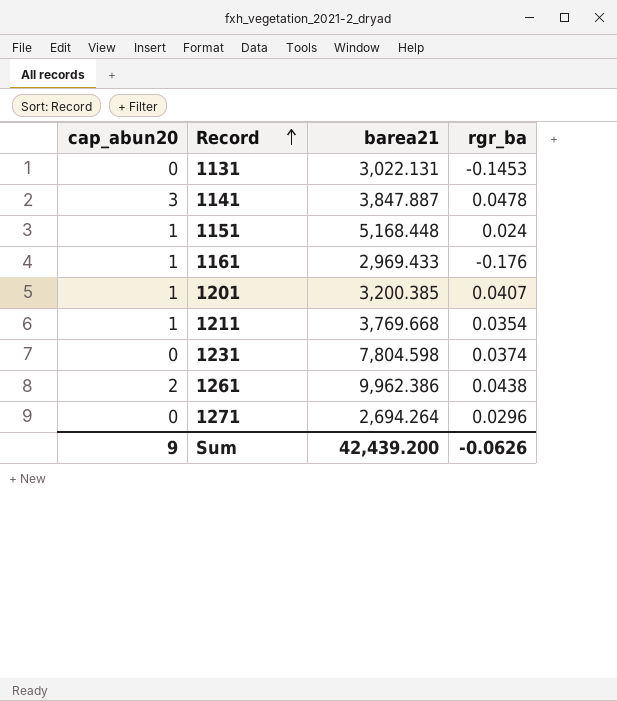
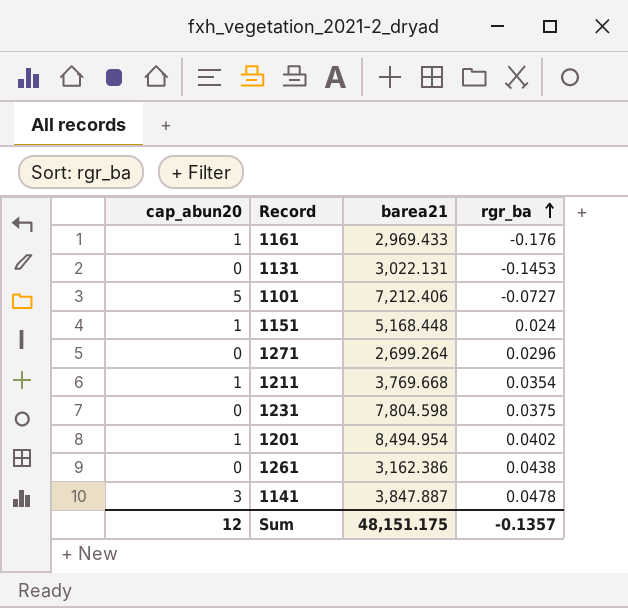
row order: Record ascending -> rgr_ba ascending
row 1101: none -> 5 | 7,212.406 | -0.0727
1271 | barea21: 2,694.264 -> 2,699.264
1231 | rgr_ba: 0.0374 -> 0.0375
1201 | barea21: 3,200.385 -> 8,494.954
1201 | rgr_ba: 0.0407 -> 0.0402
1261 | cap_abun20: 2 -> 0
1261 | barea21: 9,962.386 -> 3,162.386
Sum | cap_abun20: 9 -> 12
Sum | barea21: 42,439.200 -> 48,151.175
Sum | rgr_ba: -0.0626 -> -0.1357

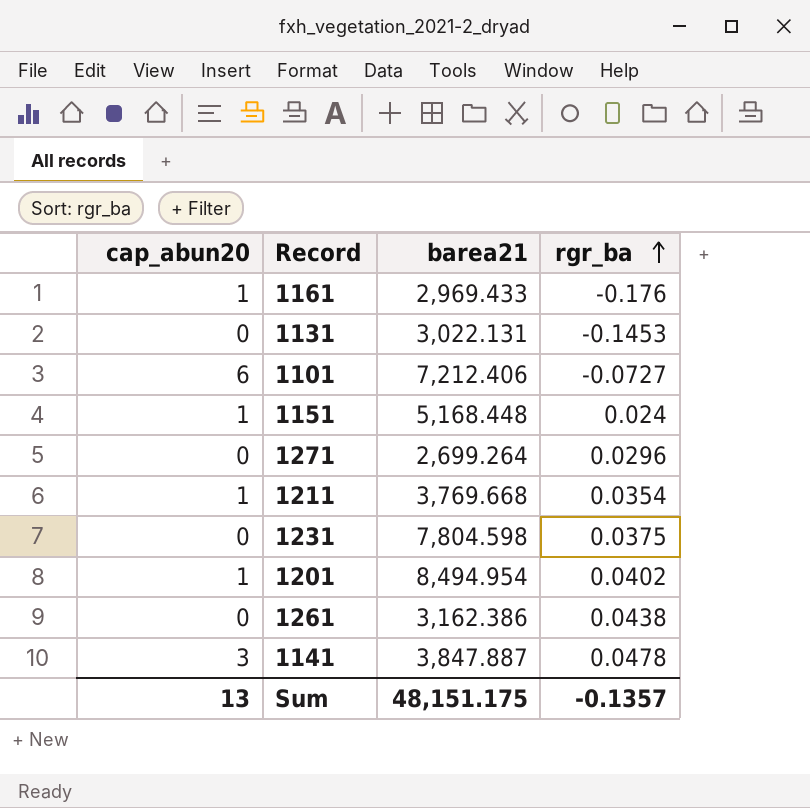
1101 | cap_abun20: 5 -> 6
Sum | cap_abun20: 12 -> 13

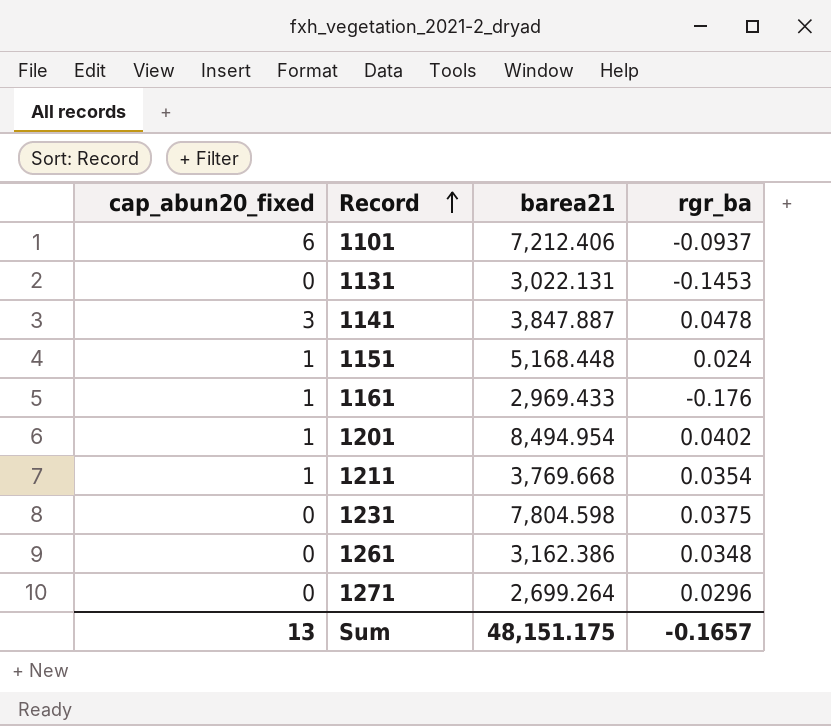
row order: rgr_ba ascending -> Record ascending
column name: cap_abun20 -> cap_abun20_fixed
1101 | rgr_ba: -0.0727 -> -0.0937
1261 | rgr_ba: 0.0438 -> 0.0348
Sum | rgr_ba: -0.1357 -> -0.1657

